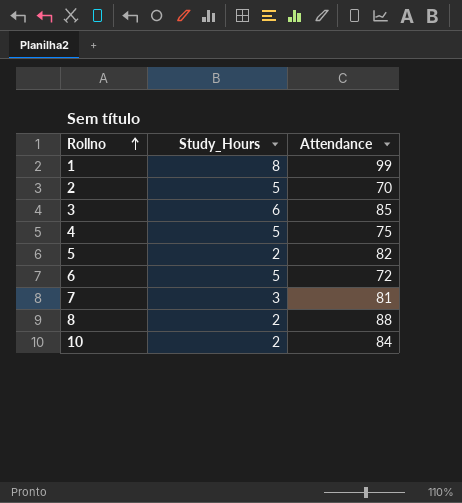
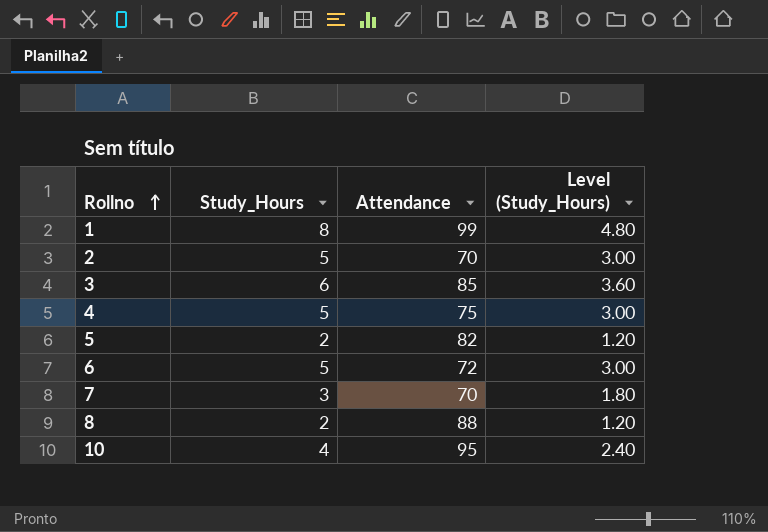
column Level (Study_Hours) | formula: none -> [Study_Hours] * 0.6
7 | Attendance: 81 -> 70
10 | Study_Hours: 2 -> 4
10 | Attendance: 84 -> 95

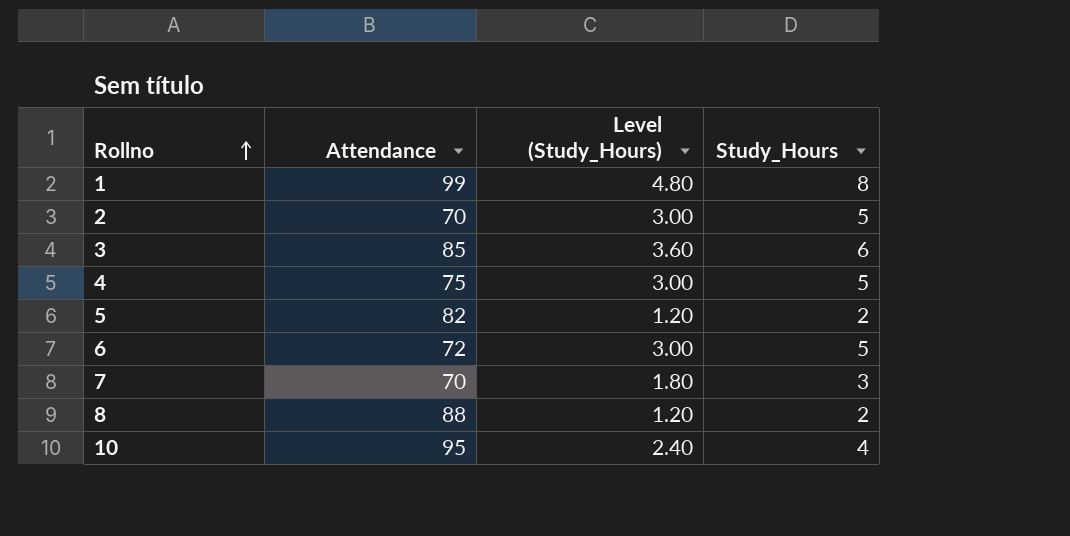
column Study_Hours | position: 2 -> 4

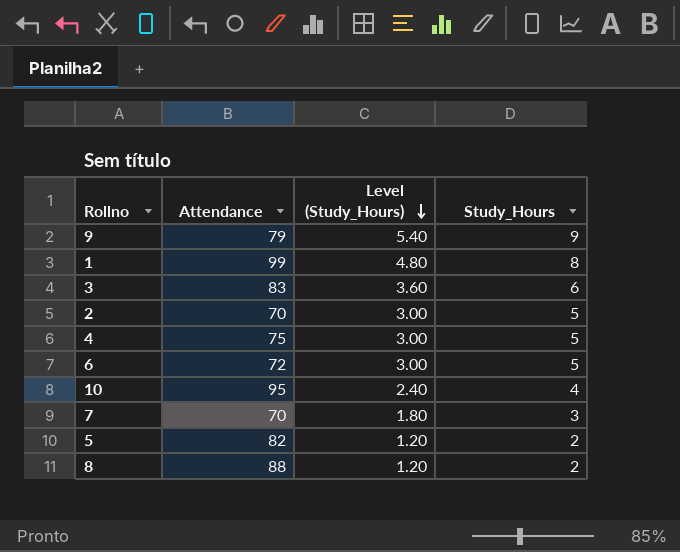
row order: Rollno ascending -> Level (Study_Hours) descending
row 9: none -> 79 | 5.40 | 9
3 | Attendance: 85 -> 83

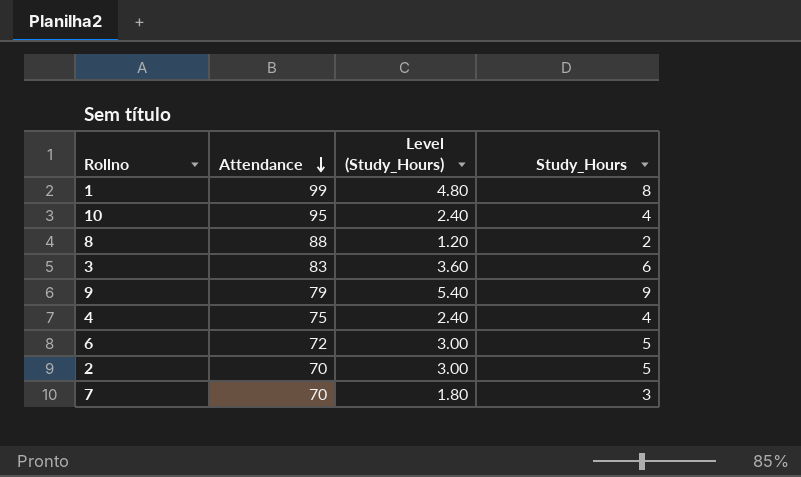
row order: Level (Study_Hours) descending -> Attendance descending
row 5: 82 | 1.20 | 2 -> none
4 | Level (Study_Hours): 3.00 -> 2.40
4 | Study_Hours: 5 -> 4

